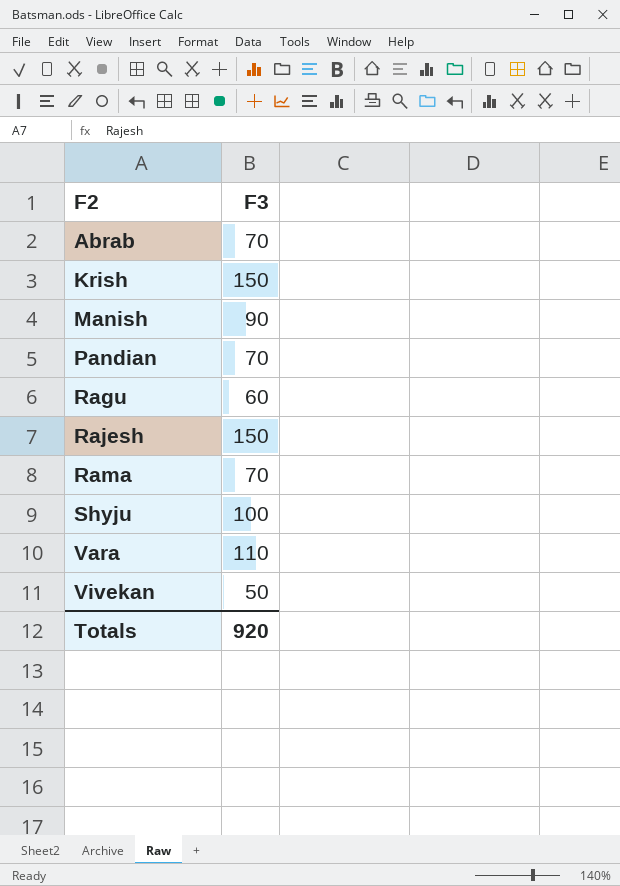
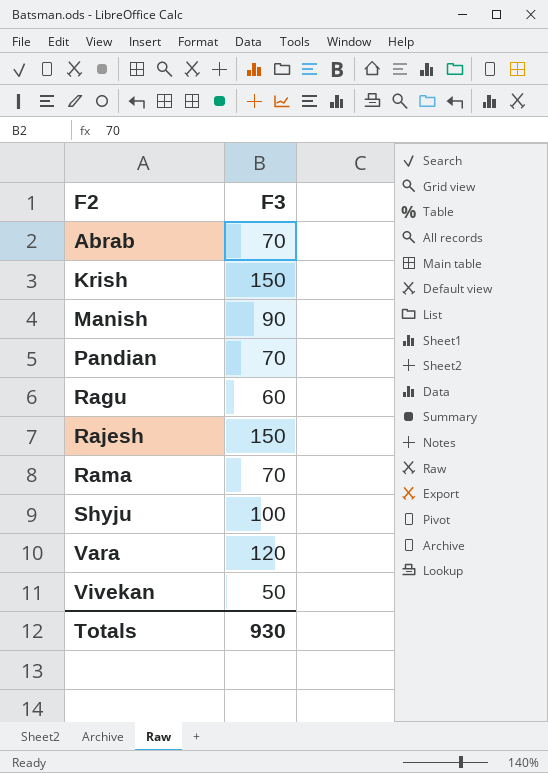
Vara | F3: 110 -> 120
Totals | F3: 920 -> 930

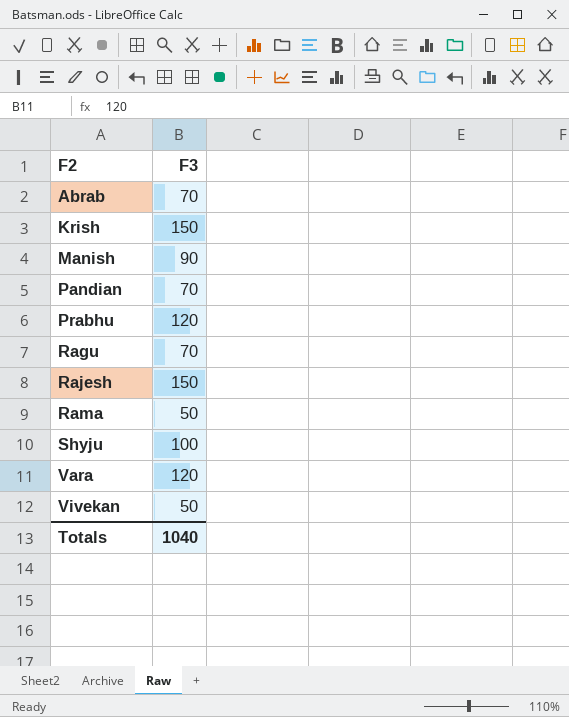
row Prabhu: none -> 120
Ragu | F3: 60 -> 70
Rama | F3: 70 -> 50
Totals | F3: 930 -> 1040

